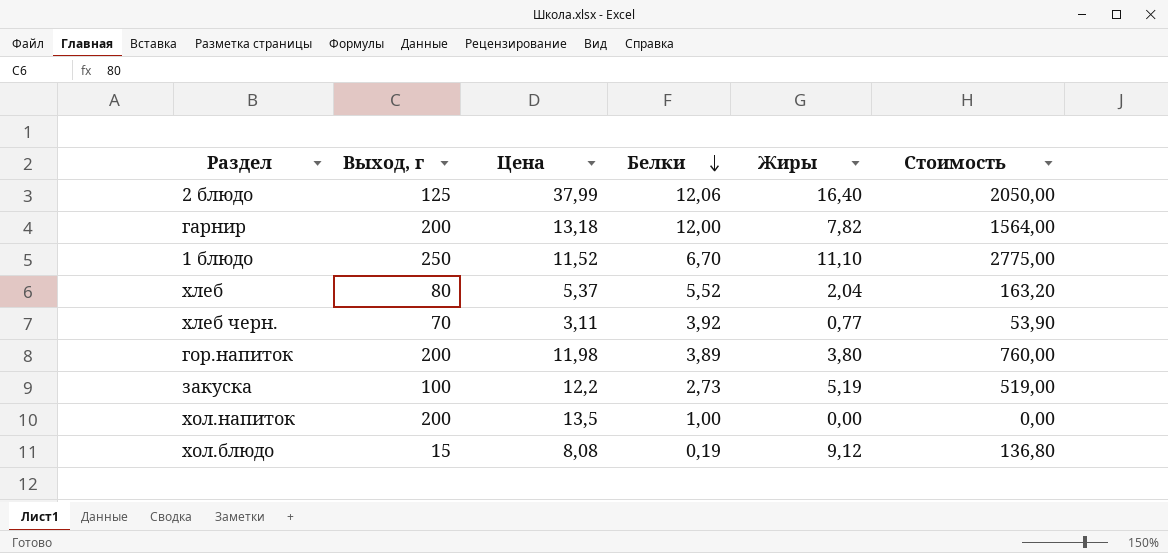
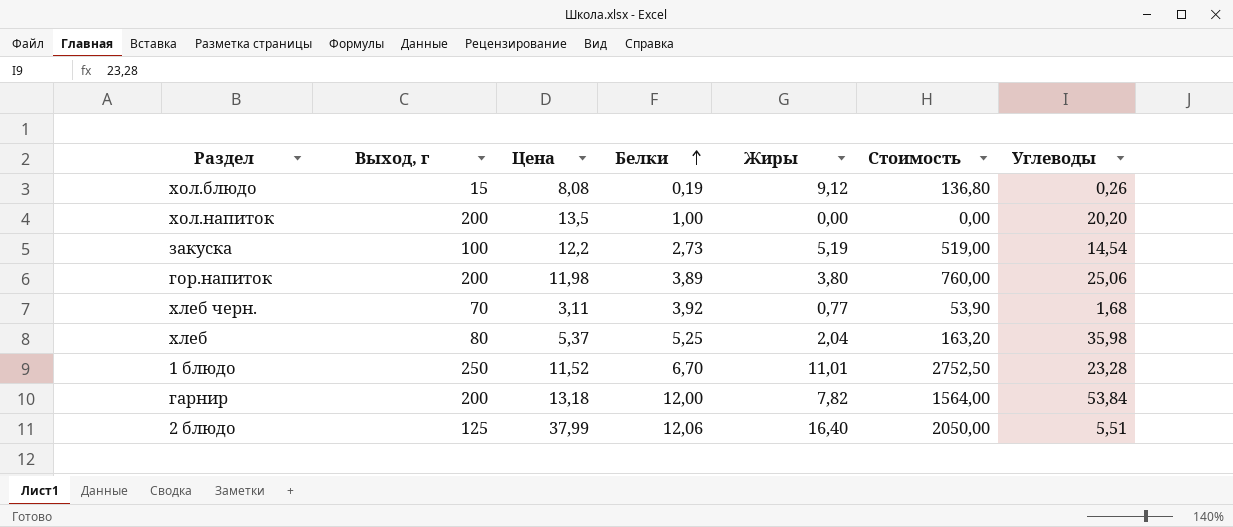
row order: Белки descending -> Белки ascending
column Углеводы | position: none -> 7
хлеб | Белки: 5,52 -> 5,25
1 блюдо | Жиры: 11,10 -> 11,01
1 блюдо | Стоимость: 2775,00 -> 2752,50

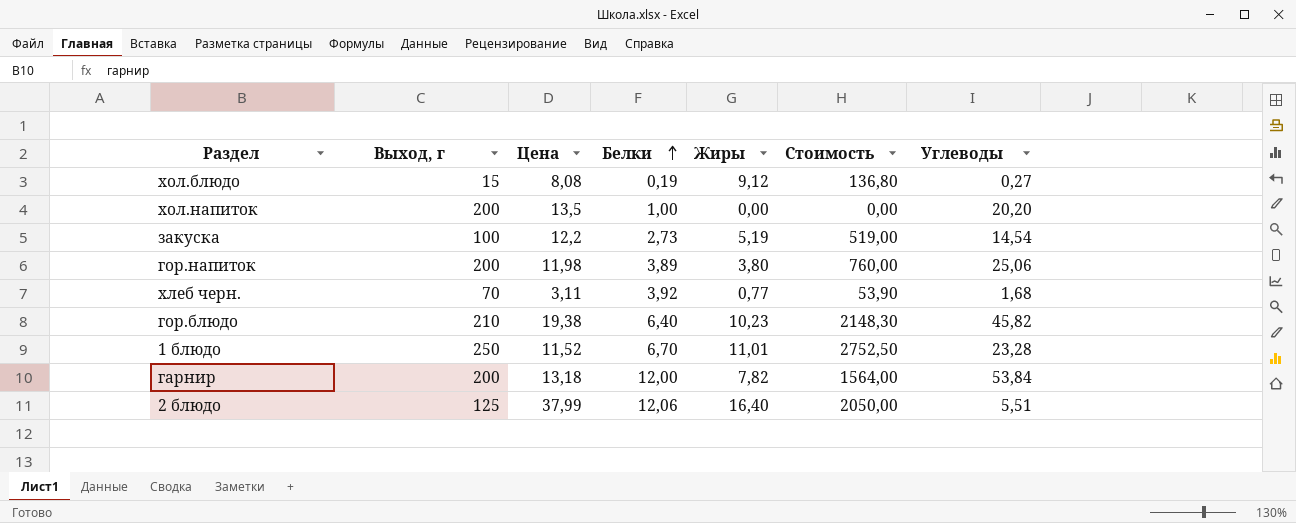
row хлеб: 80 | 5,37 | 5,25 | 2,04 | 163,20 | 35,98 -> none
хол.блюдо | Углеводы: 0,26 -> 0,27
row гор.блюдо: none -> 210 | 19,38 | 6,40 | 10,23 | 2148,30 | 45,82

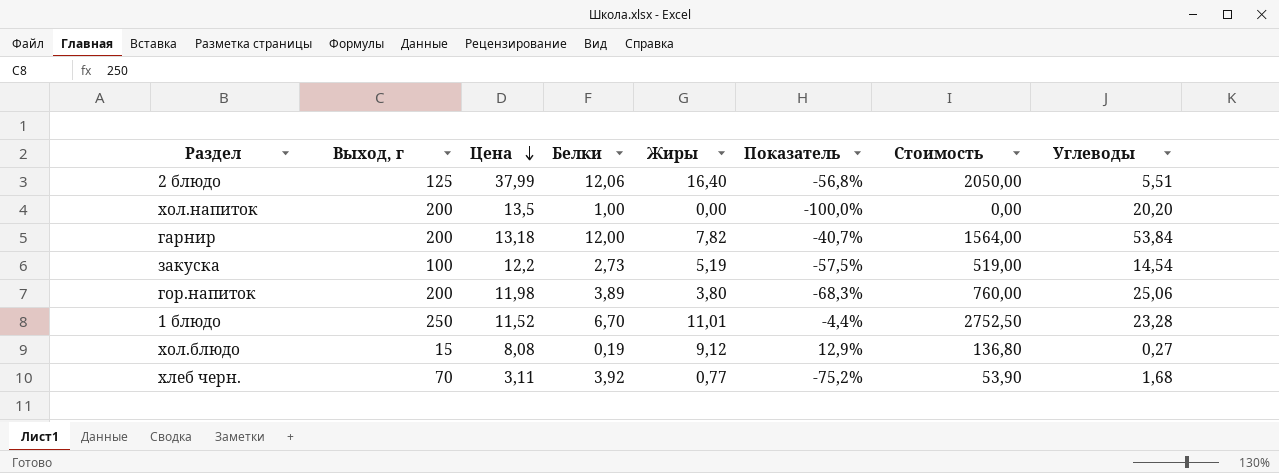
row order: Белки ascending -> Цена descending
column Показатель | formula: none -> ([Жиры] - [Цена]) / [Цена]
row гор.блюдо: 210 | 19,38 | 6,40 | 10,23 | 2148,30 | 45,82 -> none

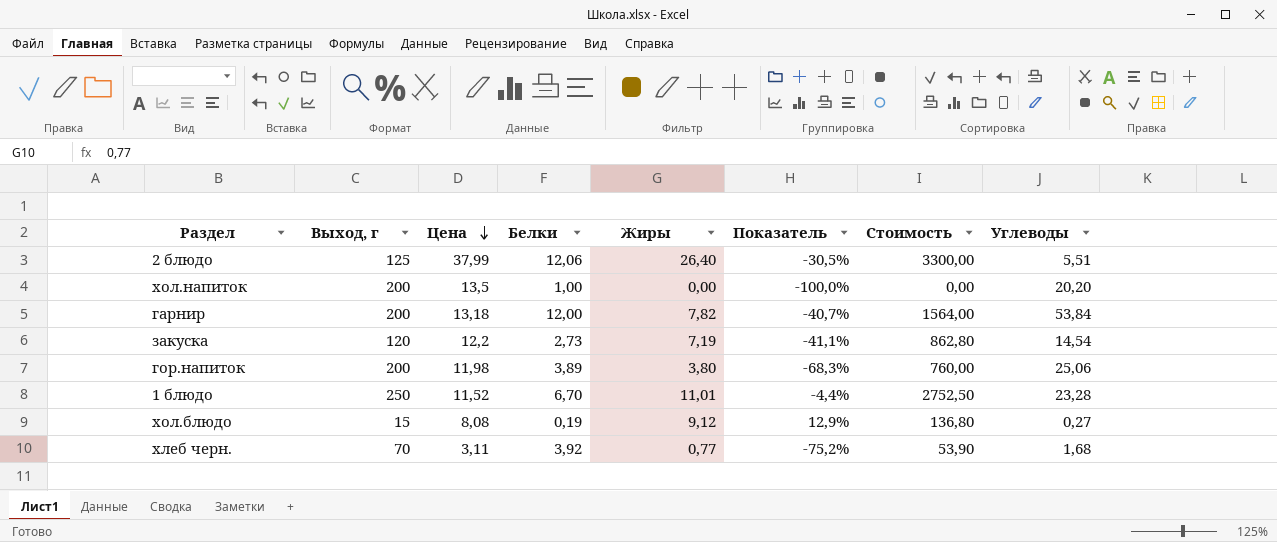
2 блюдо | Жиры: 16,40 -> 26,40
2 блюдо | Показатель: -56,8% -> -30,5%
2 блюдо | Стоимость: 2050,00 -> 3300,00
закуска | Выход, г: 100 -> 120
закуска | Жиры: 5,19 -> 7,19
закуска | Показатель: -57,5% -> -41,1%
закуска | Стоимость: 519,00 -> 862,80

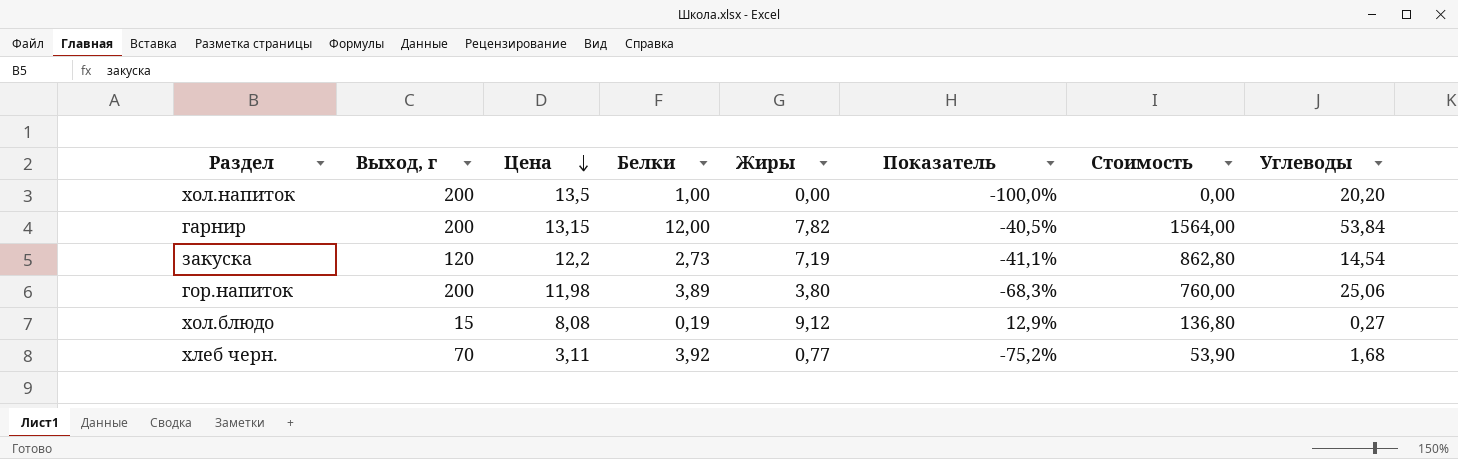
row 2 блюдо: 125 | 37,99 | 12,06 | 26,40 | -30,5% | 3300,00 | 5,51 -> none
row 1 блюдо: 250 | 11,52 | 6,70 | 11,01 | -4,4% | 2752,50 | 23,28 -> none
гарнир | Цена: 13,18 -> 13,15
гарнир | Показатель: -40,7% -> -40,5%

